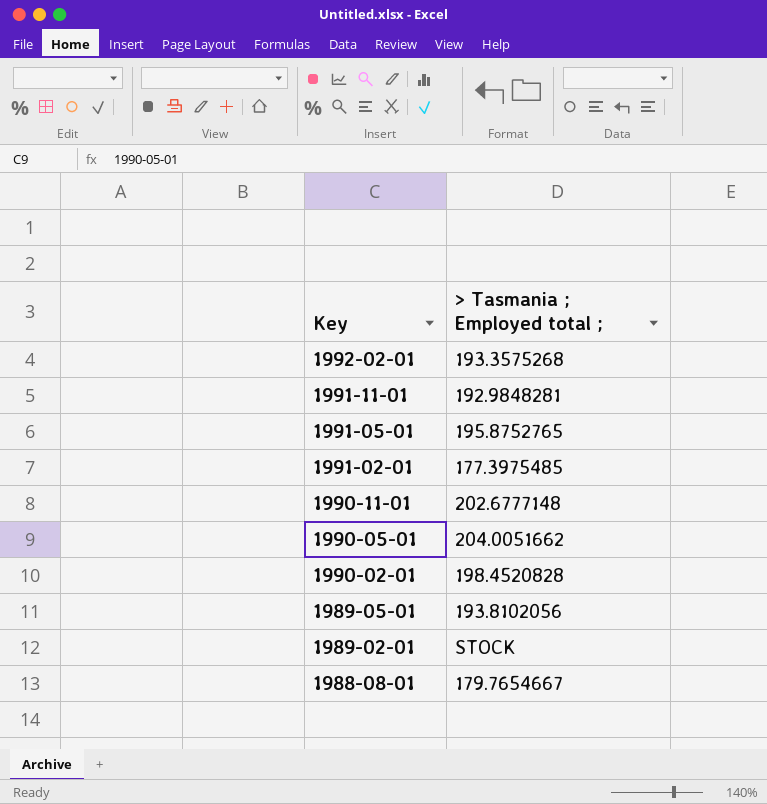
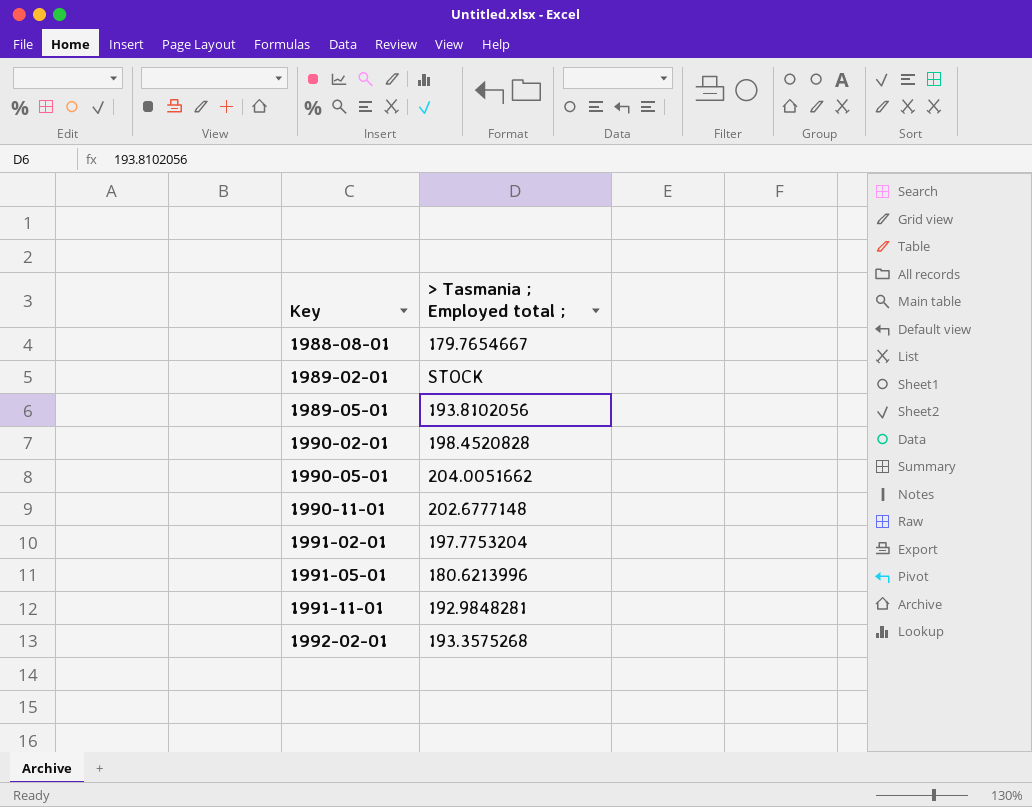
row order: Key descending -> Key ascending
1991-02-01 | > Tasmania ; Employed total ;: 177.3975485 -> 197.7753204
1991-05-01 | > Tasmania ; Employed total ;: 195.8752765 -> 180.6213996

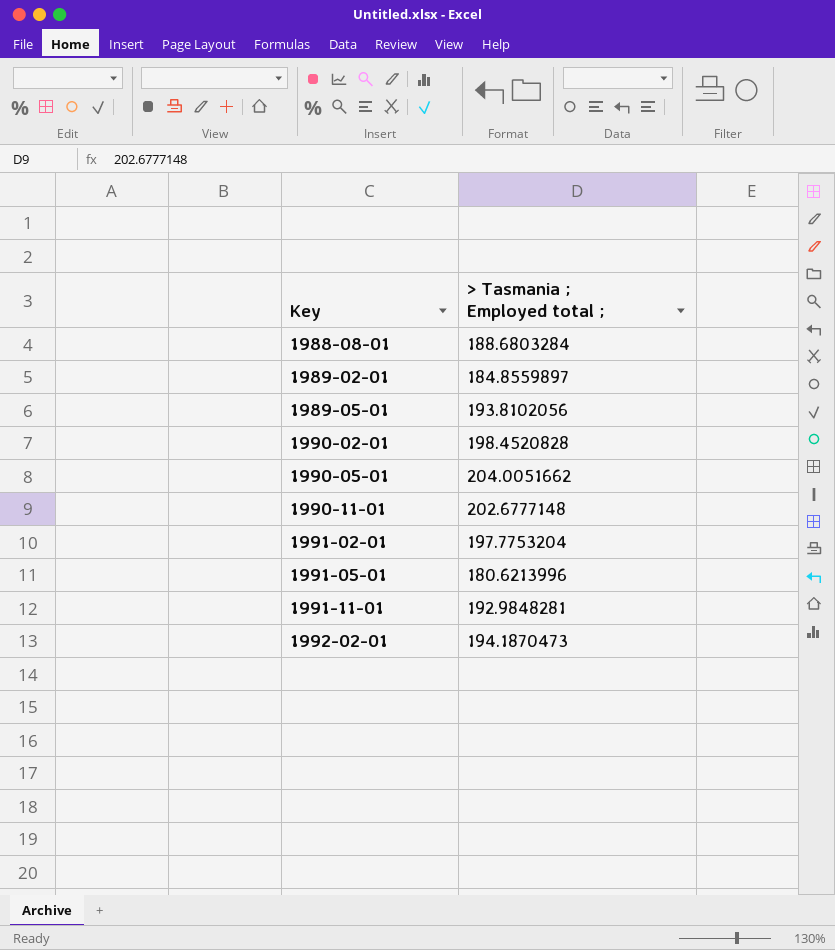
1988-08-01 | > Tasmania ; Employed total ;: 179.7654667 -> 188.6803284
1989-02-01 | > Tasmania ; Employed total ;: STOCK -> 184.8559897
1992-02-01 | > Tasmania ; Employed total ;: 193.3575268 -> 194.1870473

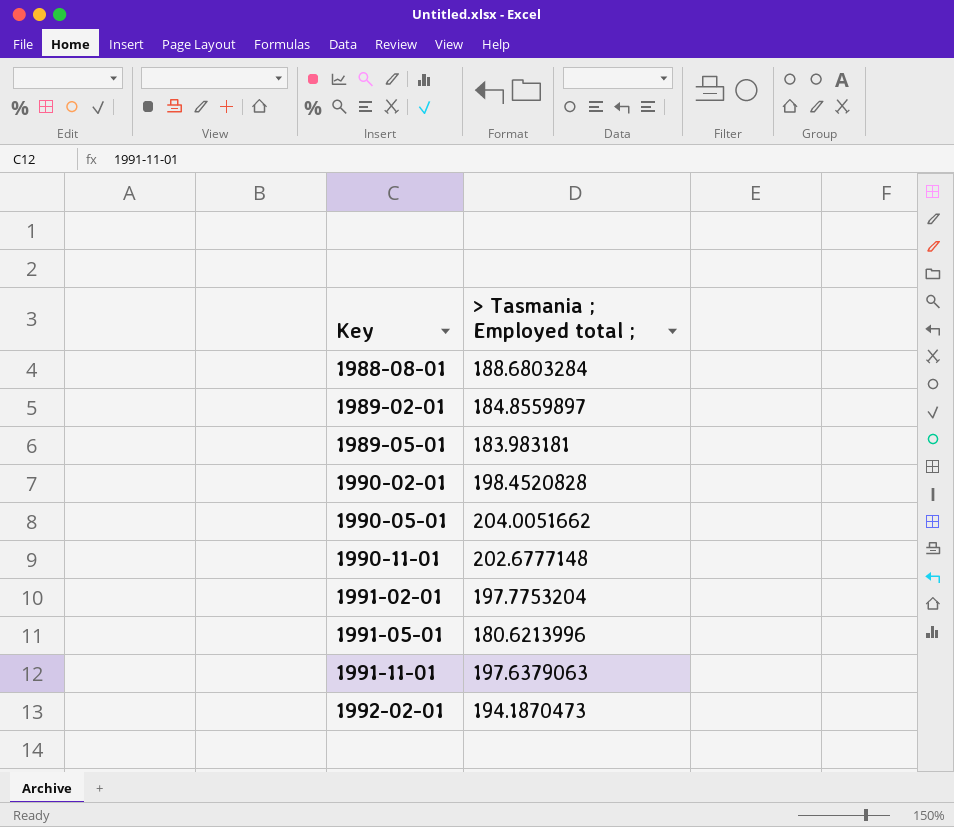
1989-05-01 | > Tasmania ; Employed total ;: 193.8102056 -> 183.983181
1991-11-01 | > Tasmania ; Employed total ;: 192.9848281 -> 197.6379063

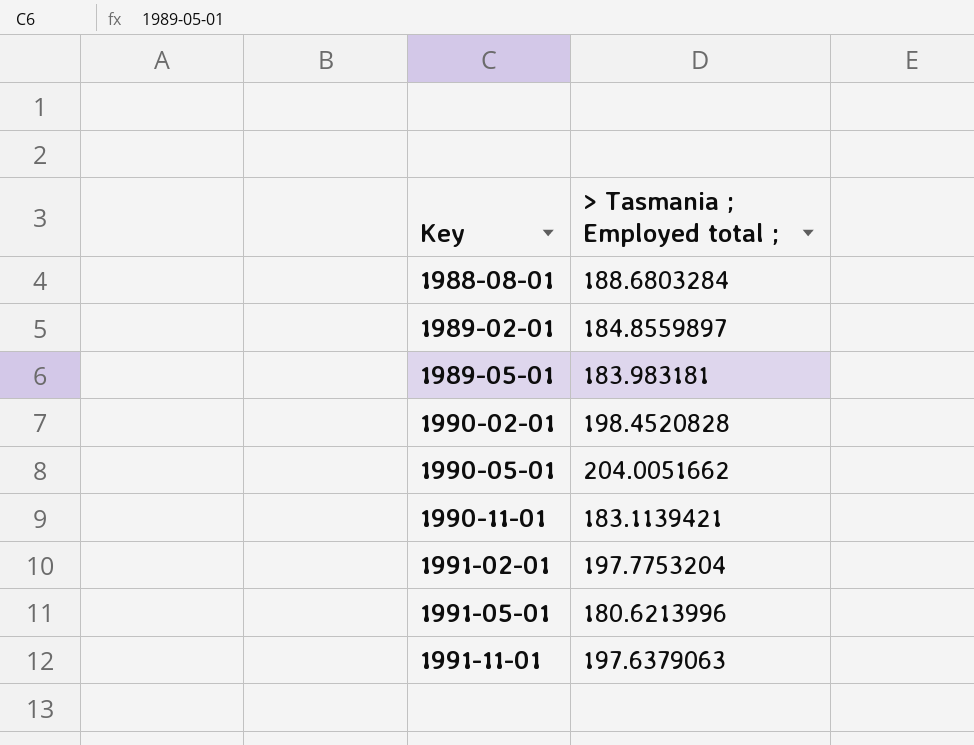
row 1992-02-01: 194.1870473 -> none
1990-11-01 | > Tasmania ; Employed total ;: 202.6777148 -> 183.1139421

